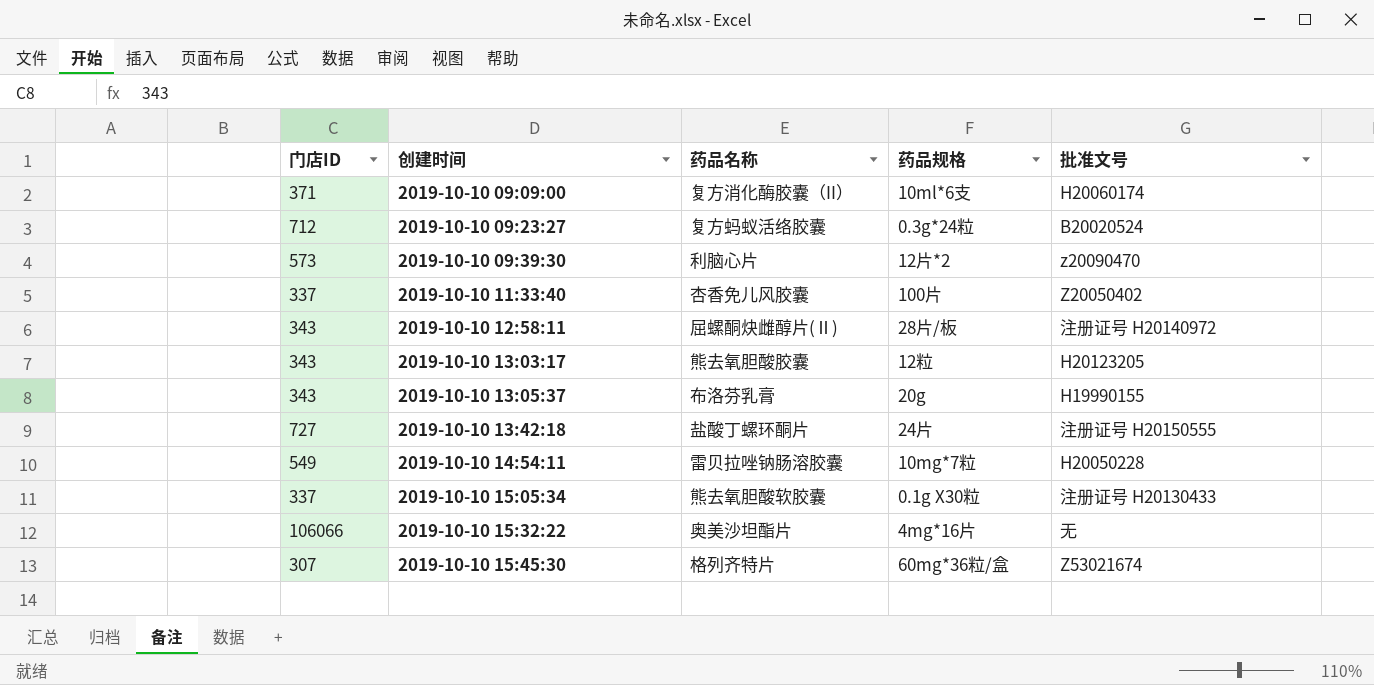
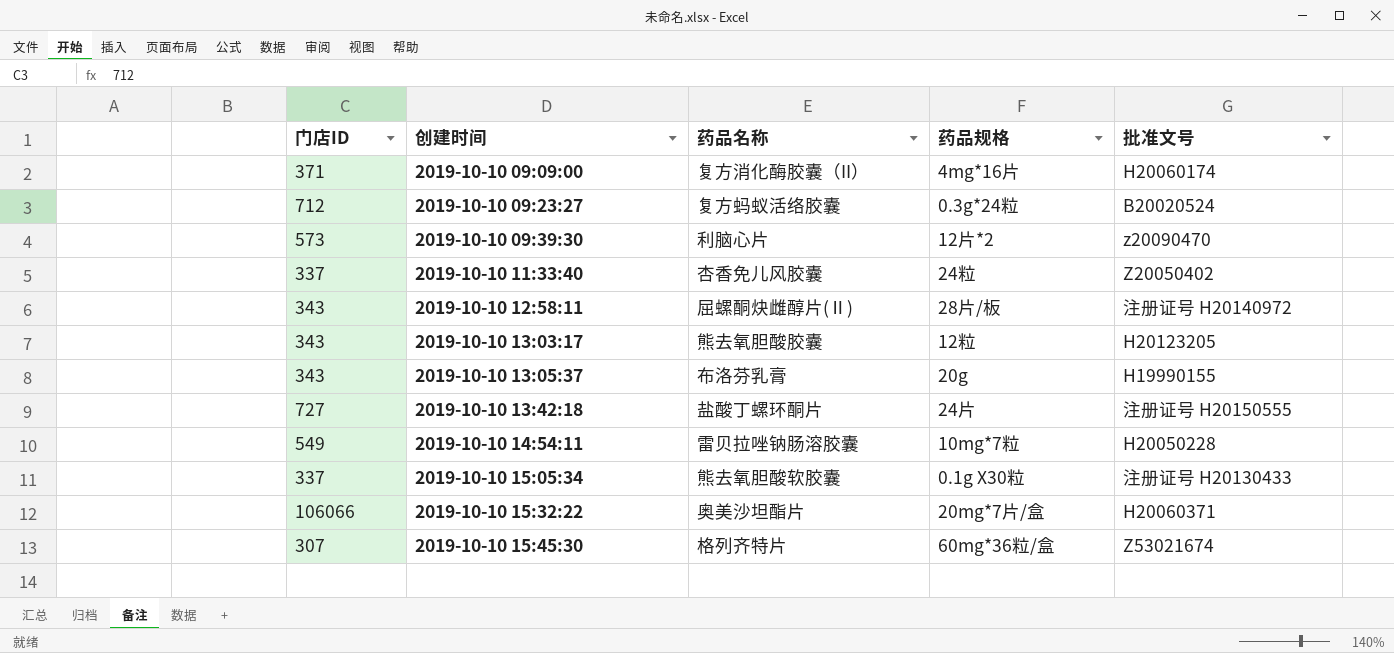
2019-10-10 09:09:00 | 药品规格: 10ml*6支 -> 4mg*16片
2019-10-10 11:33:40 | 药品规格: 100片 -> 24粒
2019-10-10 15:32:22 | 药品规格: 4mg*16片 -> 20mg*7片/盒
2019-10-10 15:32:22 | 批准文号: 无 -> H20060371

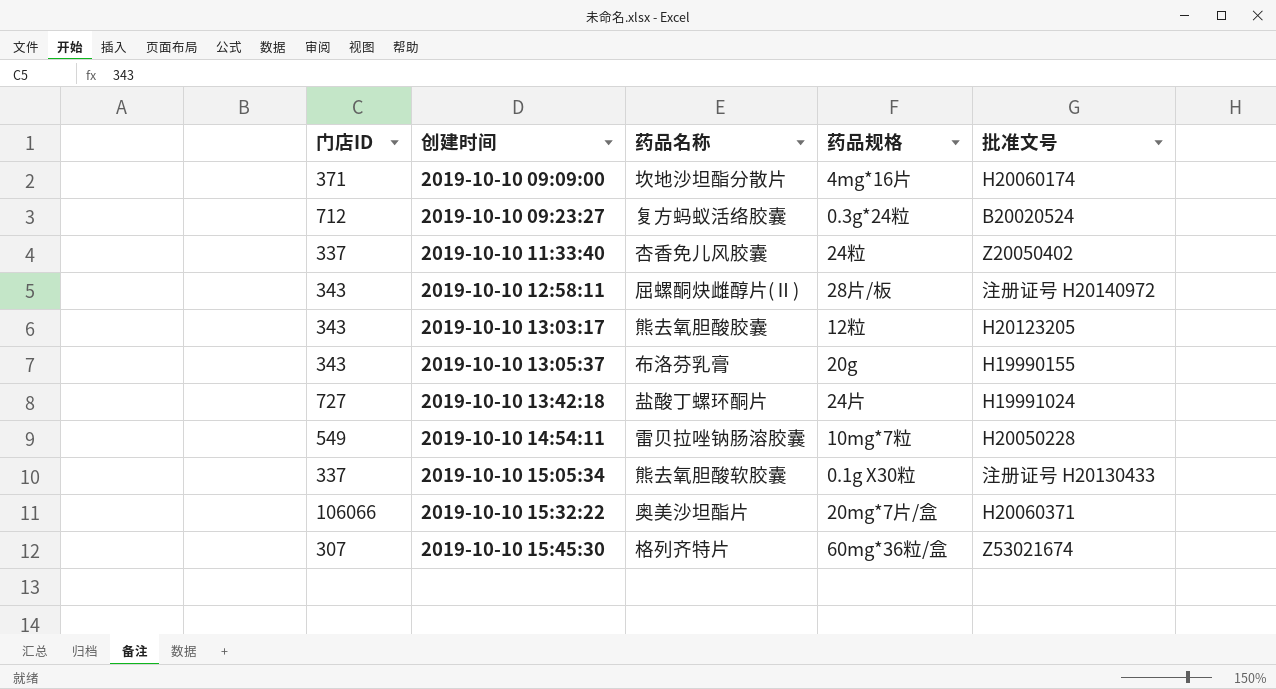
row 2019-10-10 09:39:30: 573 | 利脑心片 | 12片*2 | z20090470 -> none
2019-10-10 09:09:00 | 药品名称: 复方消化酶胶囊（II） -> 坎地沙坦酯分散片
2019-10-10 13:42:18 | 批准文号: 注册证号 H20150555 -> H19991024

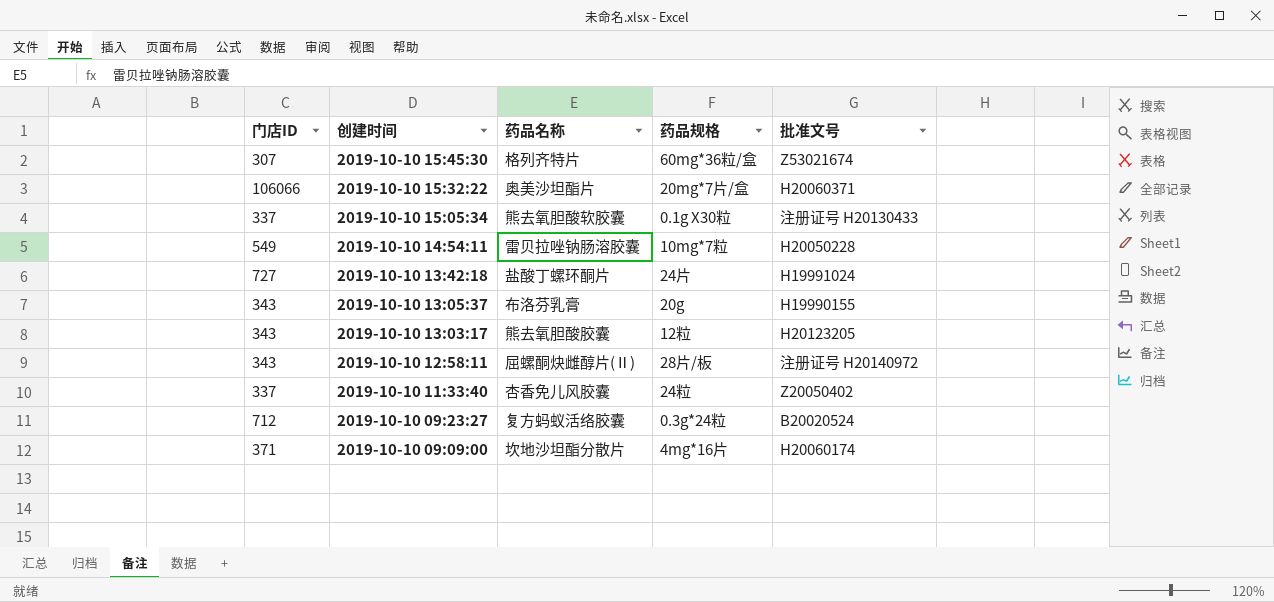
row order: 创建时间 ascending -> 创建时间 descending

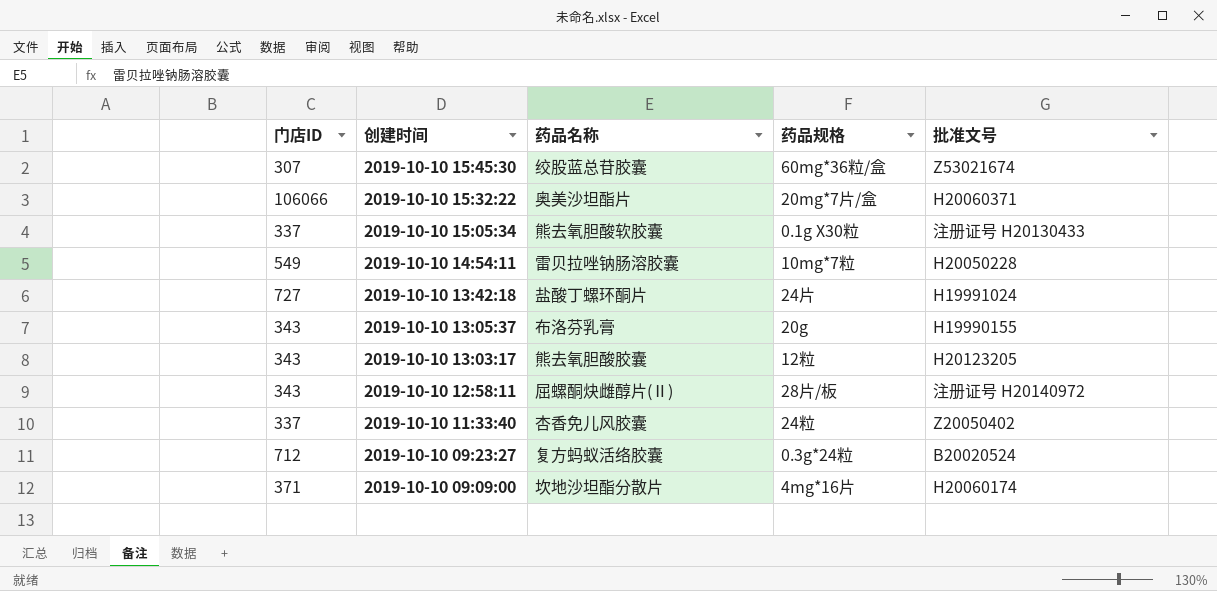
2019-10-10 15:45:30 | 药品名称: 格列齐特片 -> 绞股蓝总苷胶囊

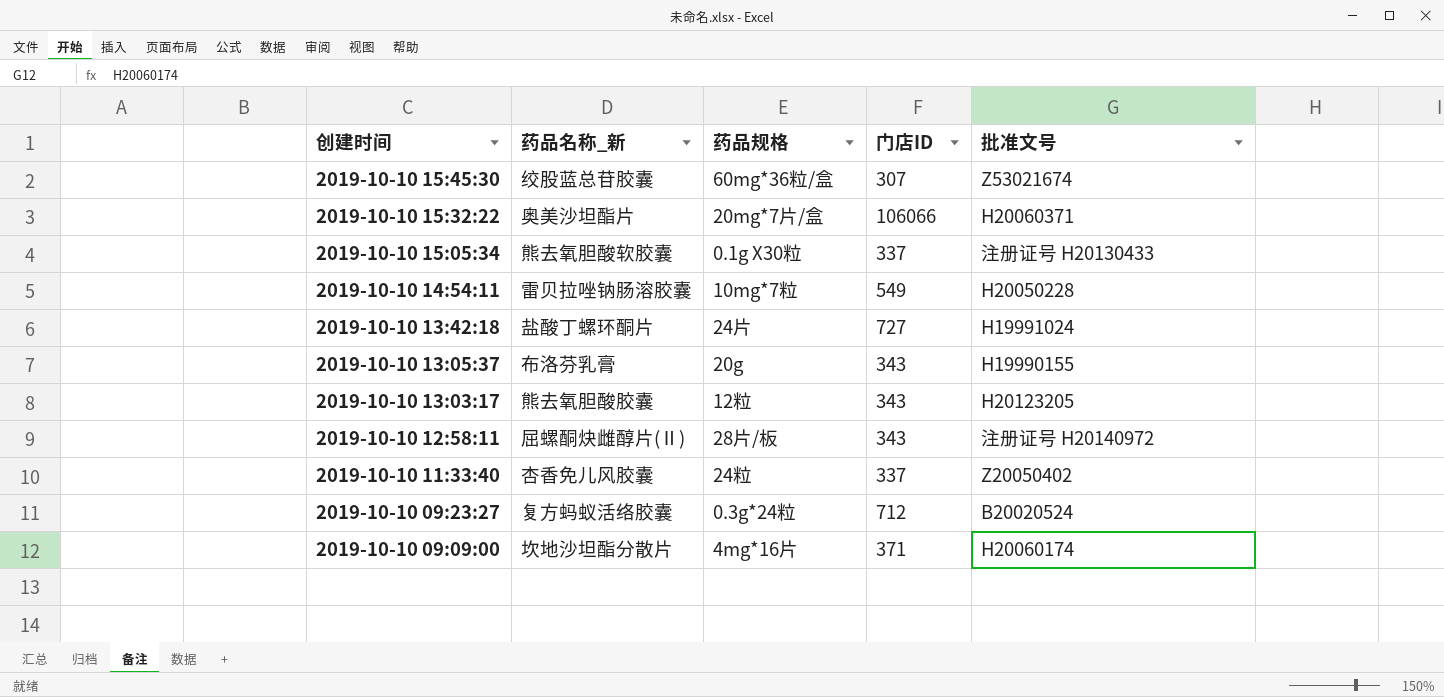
column name: 药品名称 -> 药品名称_新
column 门店ID | position: 1 -> 4

